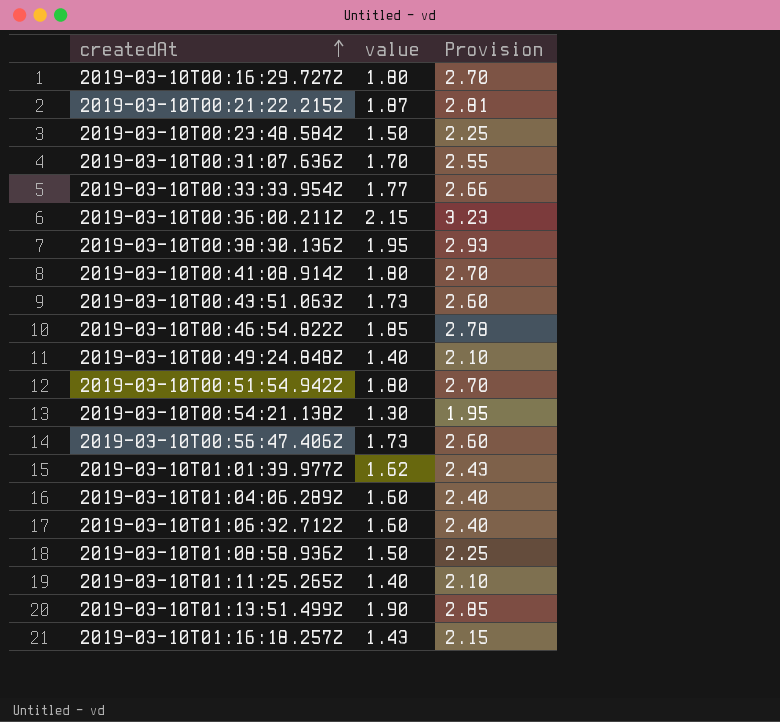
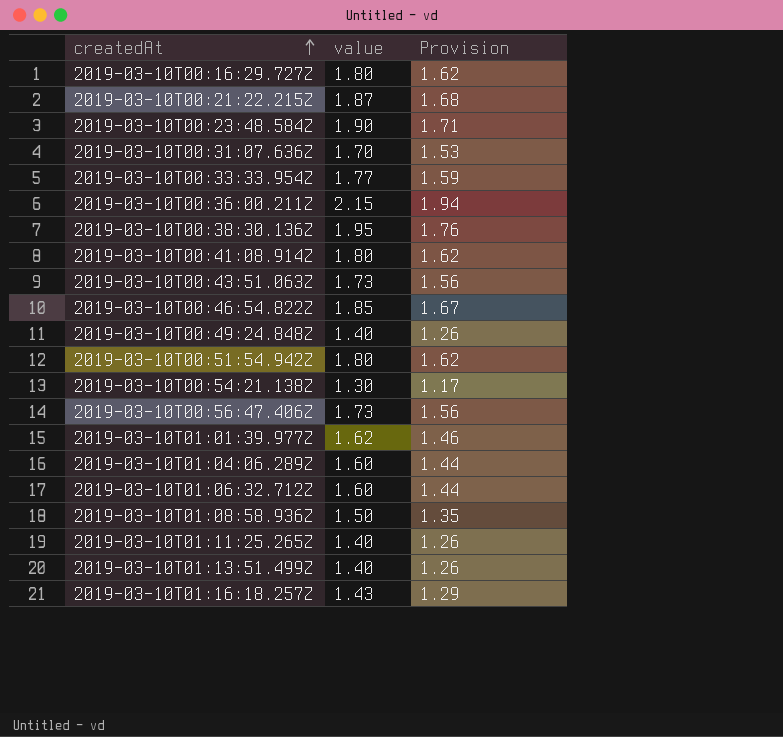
column Provision | formula: [value] * 1.5 -> [value] * 0.9
2019-03-10T00:23:48.584Z | value: 1.50 -> 1.90
2019-03-10T01:13:51.499Z | value: 1.90 -> 1.40

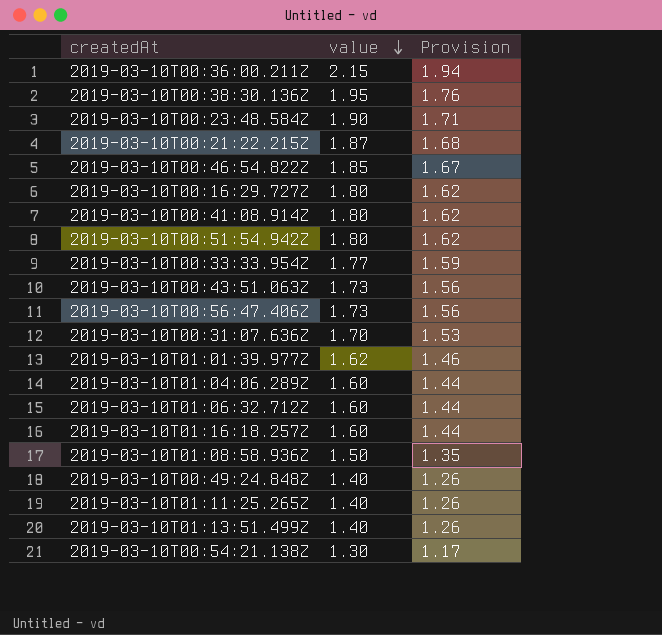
row order: createdAt ascending -> value descending
2019-03-10T01:16:18.257Z | value: 1.43 -> 1.60
2019-03-10T01:16:18.257Z | Provision: 1.29 -> 1.44

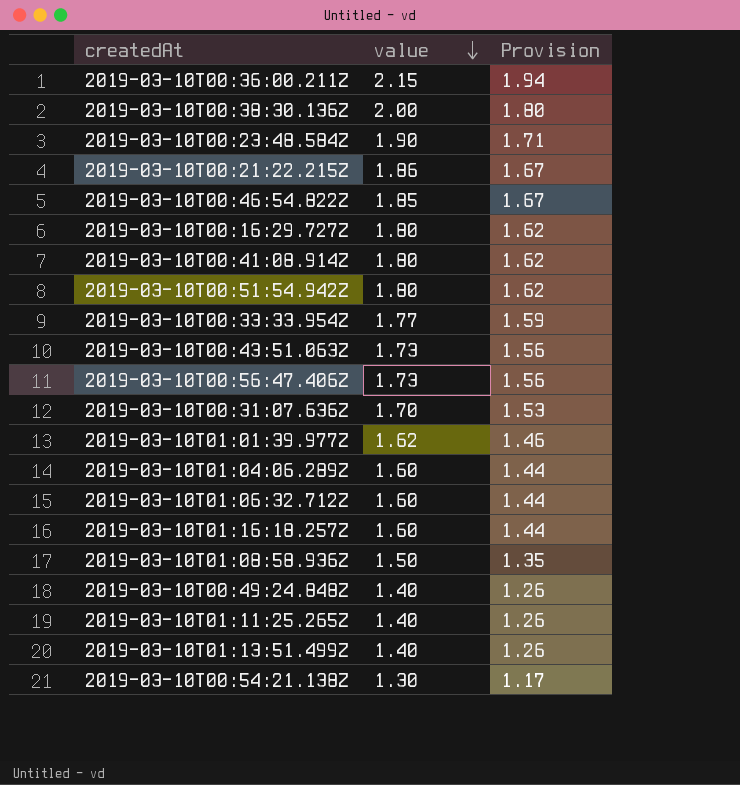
2019-03-10T00:38:30.136Z | value: 1.95 -> 2.00
2019-03-10T00:38:30.136Z | Provision: 1.76 -> 1.80
2019-03-10T00:21:22.215Z | value: 1.87 -> 1.86
2019-03-10T00:21:22.215Z | Provision: 1.68 -> 1.67

